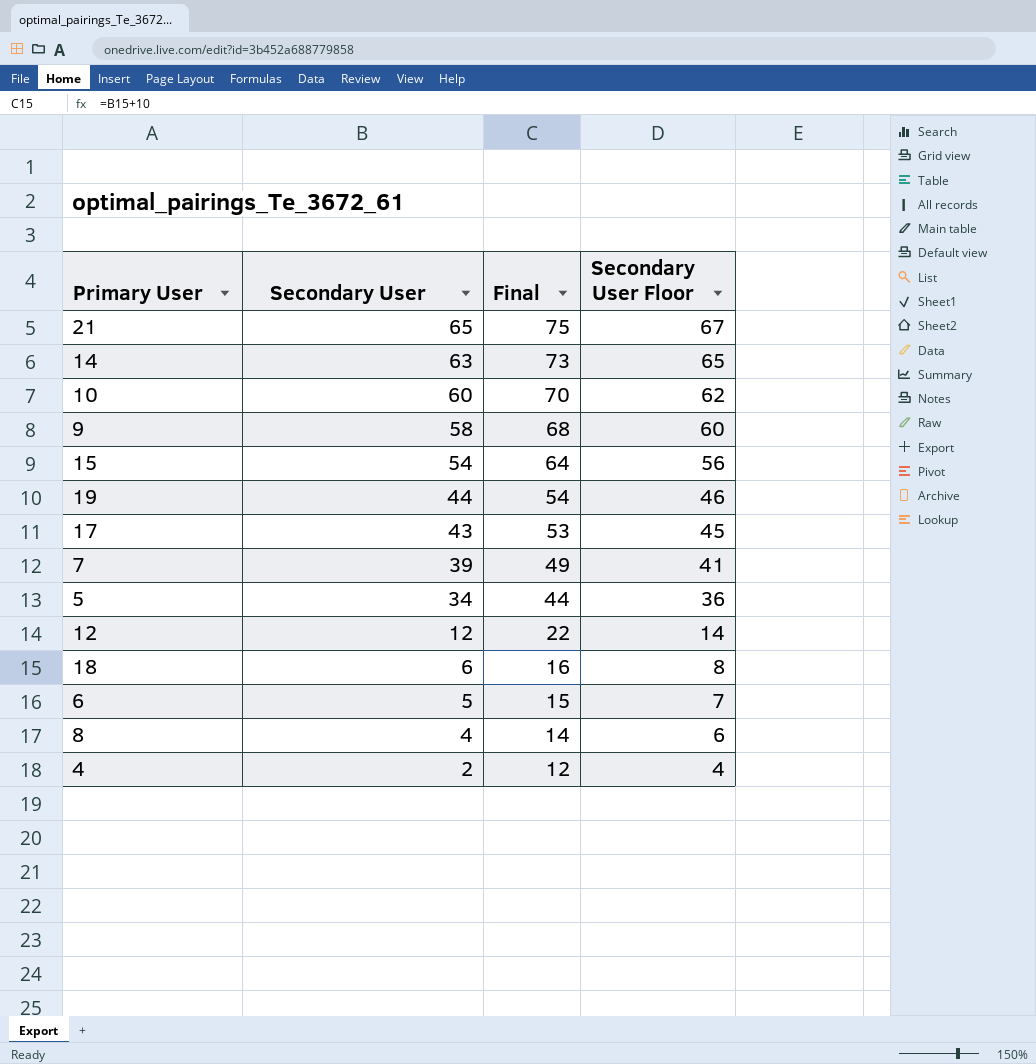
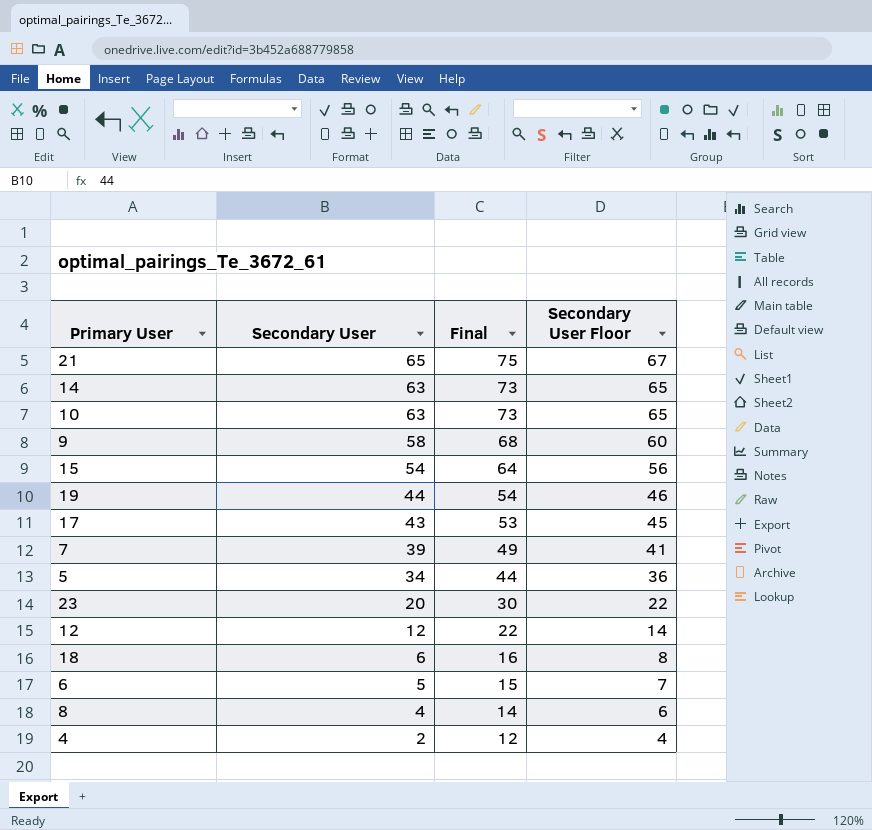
10 | Secondary User: 60 -> 63
10 | Final: 70 -> 73
10 | Secondary User Floor: 62 -> 65
row 23: none -> 20 | 30 | 22

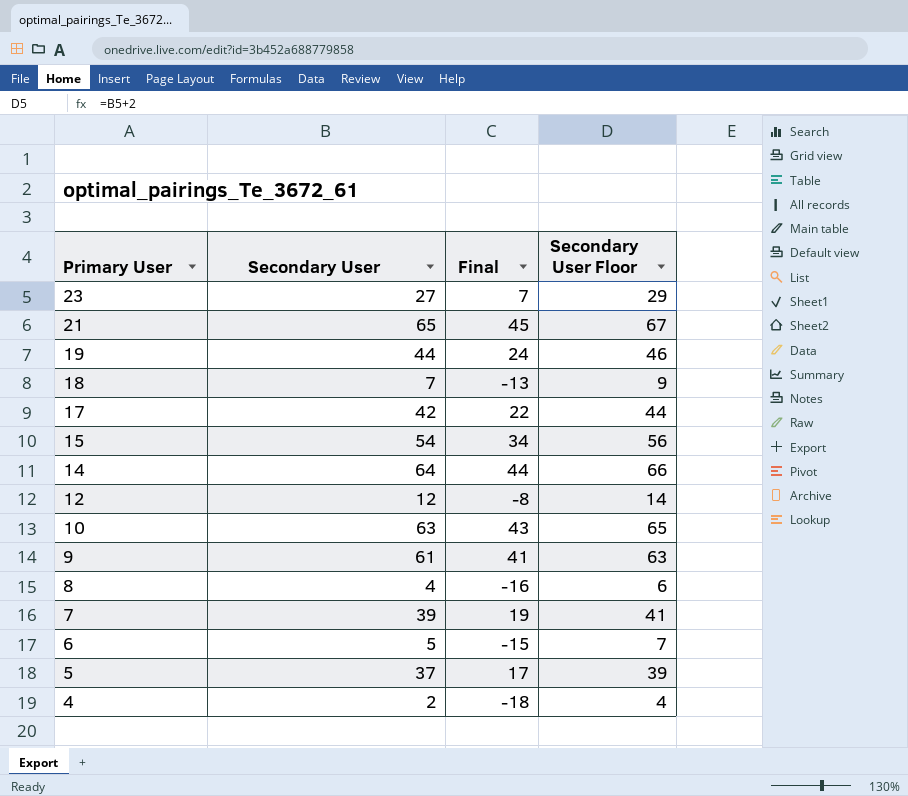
row order: Secondary User descending -> Primary User descending
column Final | formula: [Secondary User] + 10 -> [Secondary User] - 20
23 | Secondary User: 20 -> 27
23 | Secondary User Floor: 22 -> 29
18 | Secondary User: 6 -> 7
18 | Secondary User Floor: 8 -> 9
17 | Secondary User: 43 -> 42
17 | Secondary User Floor: 45 -> 44
14 | Secondary User: 63 -> 64
14 | Secondary User Floor: 65 -> 66
9 | Secondary User: 58 -> 61
9 | Secondary User Floor: 60 -> 63
5 | Secondary User: 34 -> 37
5 | Secondary User Floor: 36 -> 39

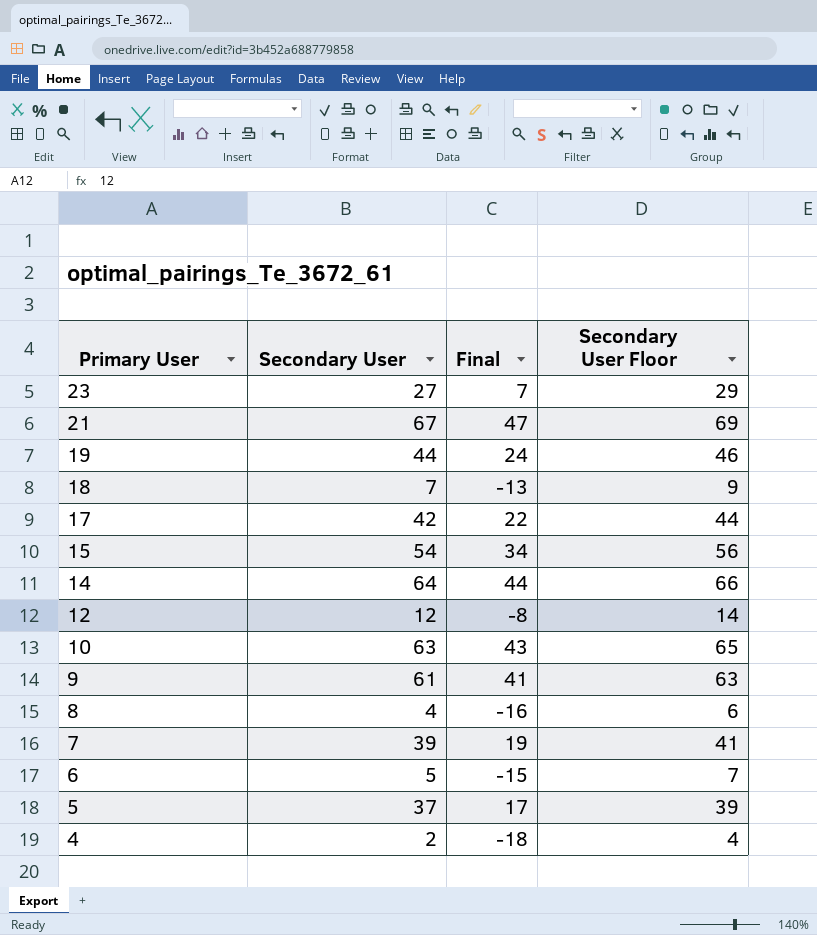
21 | Secondary User: 65 -> 67
21 | Final: 45 -> 47
21 | Secondary User Floor: 67 -> 69

